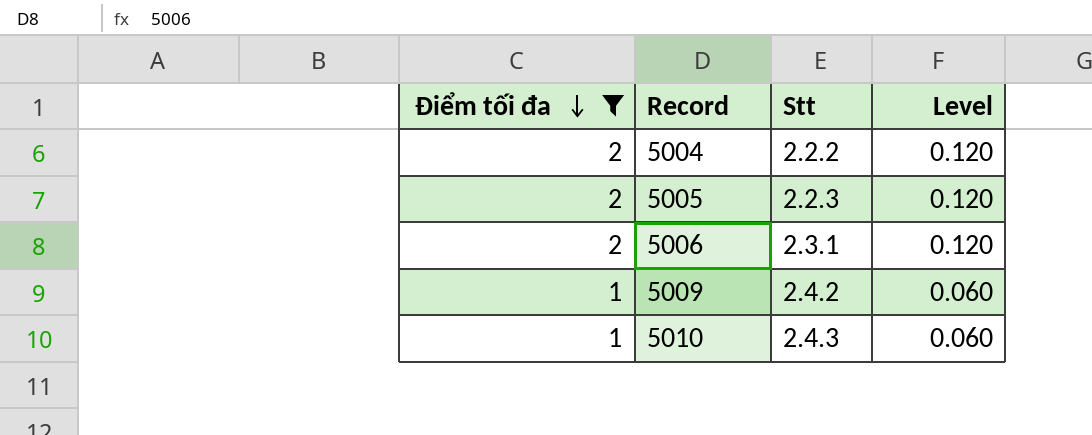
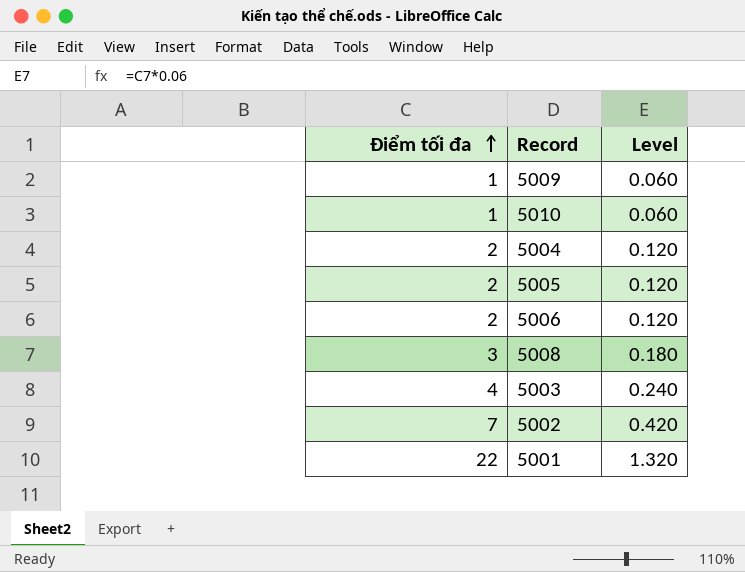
filter: Điểm tối đa <= 2 -> none
row order: Điểm tối đa descending -> Điểm tối đa ascending
column Stt | position: 3 -> none

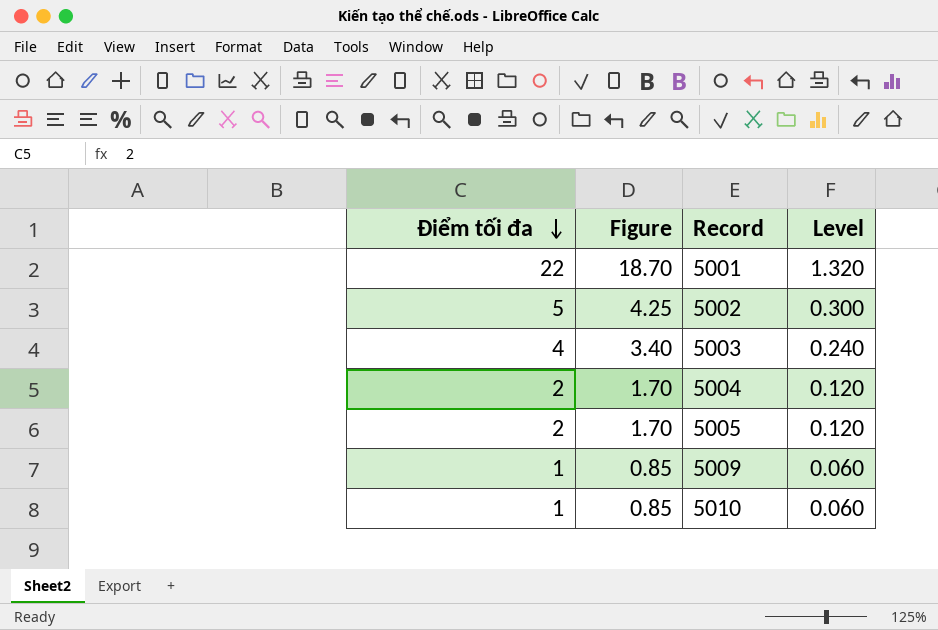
row order: Điểm tối đa ascending -> Điểm tối đa descending
column Figure | formula: none -> [Điểm tối đa] * 0.85
row 5006: 2 | 0.120 -> none
row 5008: 3 | 0.180 -> none
5002 | Điểm tối đa: 7 -> 5
5002 | Level: 0.420 -> 0.300

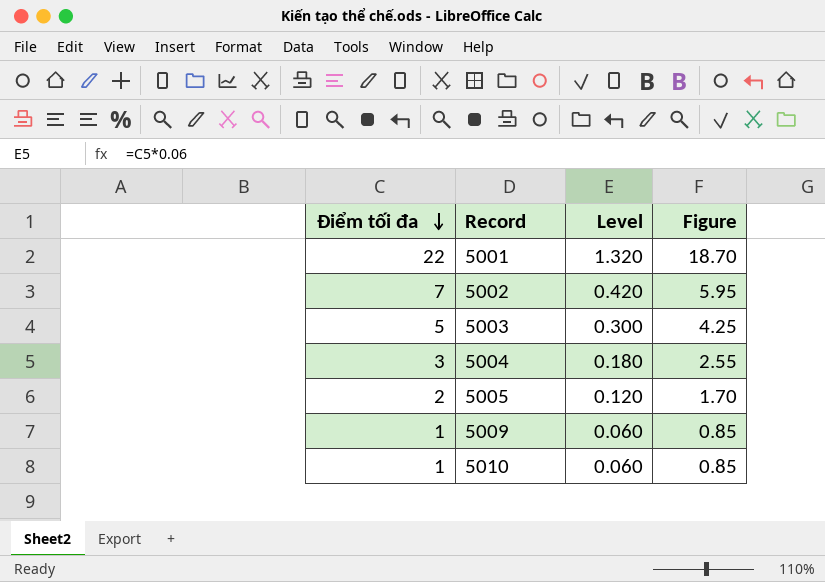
column Figure | position: 2 -> 4
5002 | Điểm tối đa: 5 -> 7
5002 | Level: 0.300 -> 0.420
5002 | Figure: 4.25 -> 5.95
5003 | Điểm tối đa: 4 -> 5
5003 | Level: 0.240 -> 0.300
5003 | Figure: 3.40 -> 4.25
5004 | Điểm tối đa: 2 -> 3
5004 | Level: 0.120 -> 0.180
5004 | Figure: 1.70 -> 2.55

